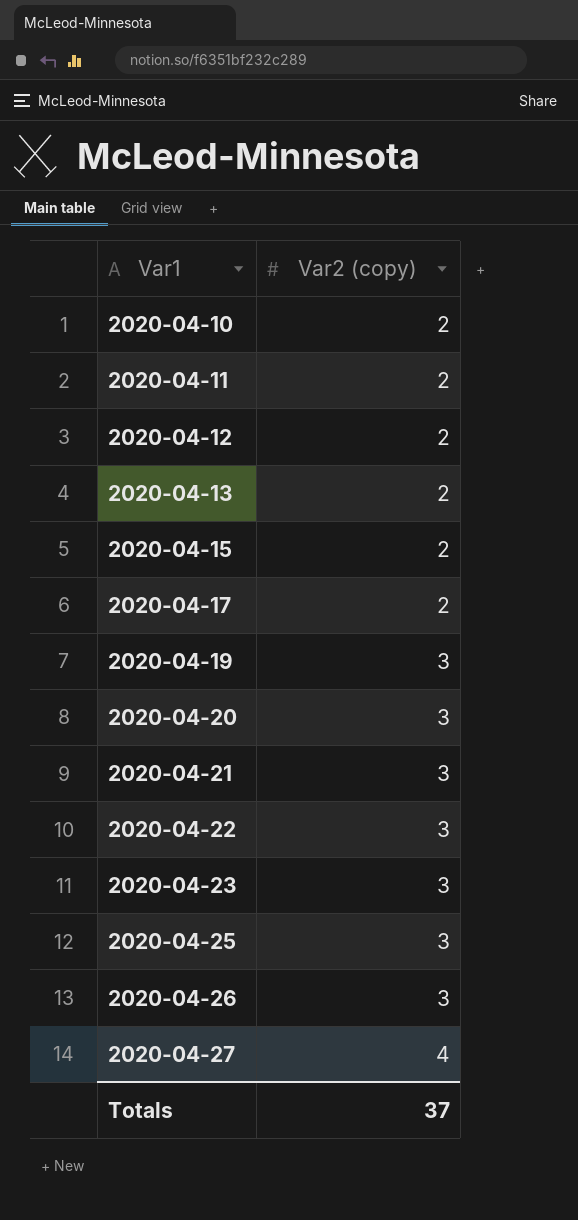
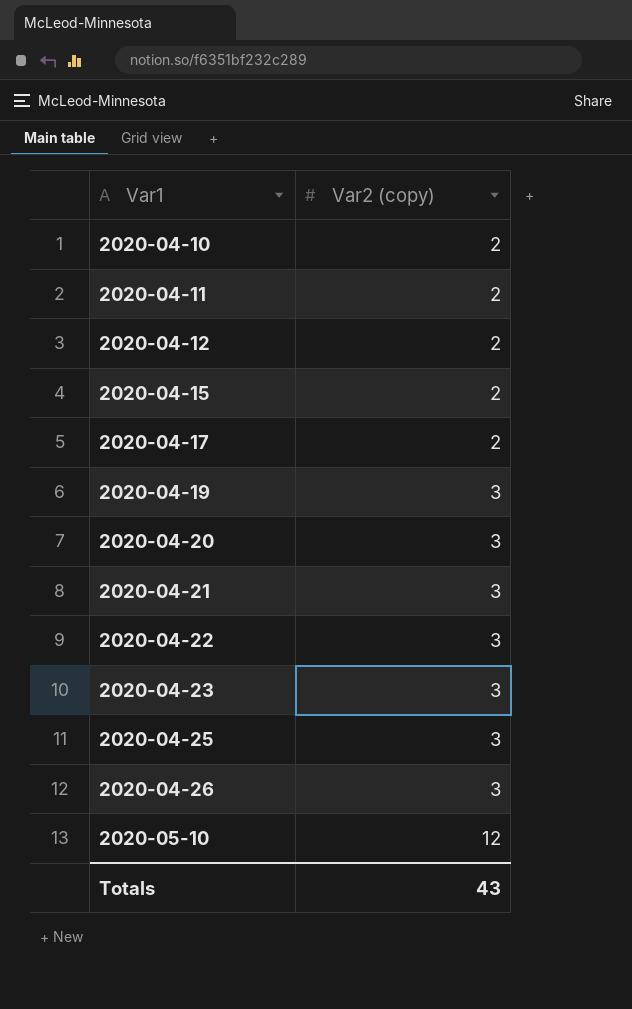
row 2020-04-13: 2 -> none
row 2020-04-27: 4 -> none
row 2020-05-10: none -> 12
Totals | Var2 (copy): 37 -> 43

